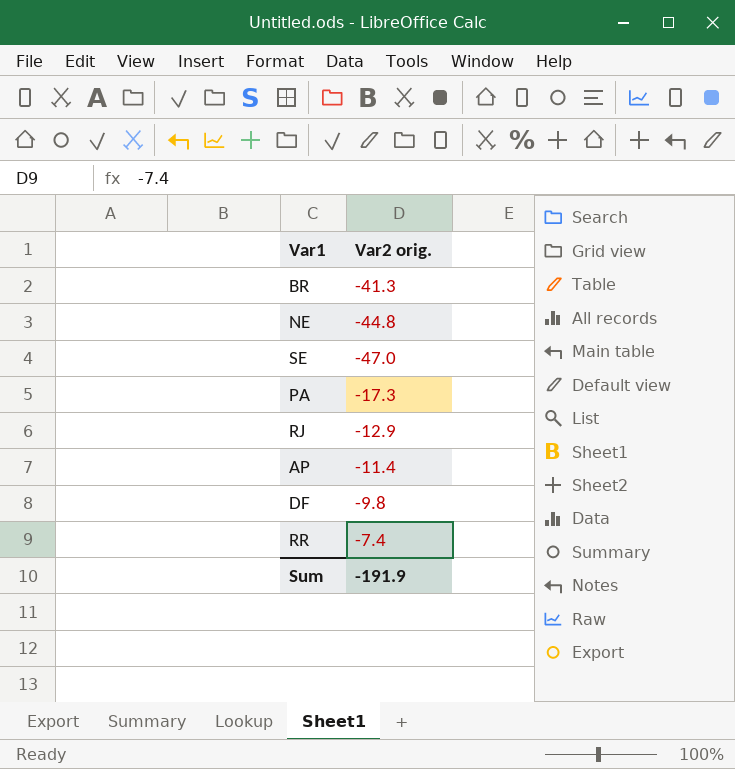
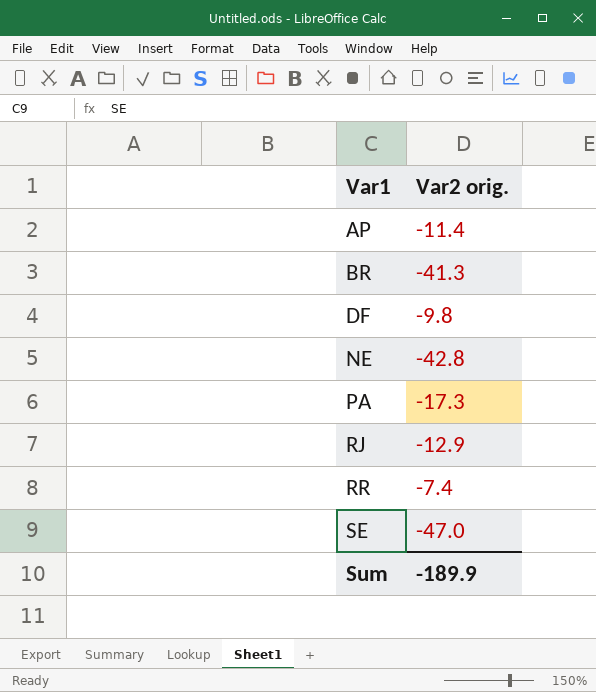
row order: none -> Var1 ascending
NE | Var2 orig.: -44.8 -> -42.8
Sum | Var2 orig.: -191.9 -> -189.9

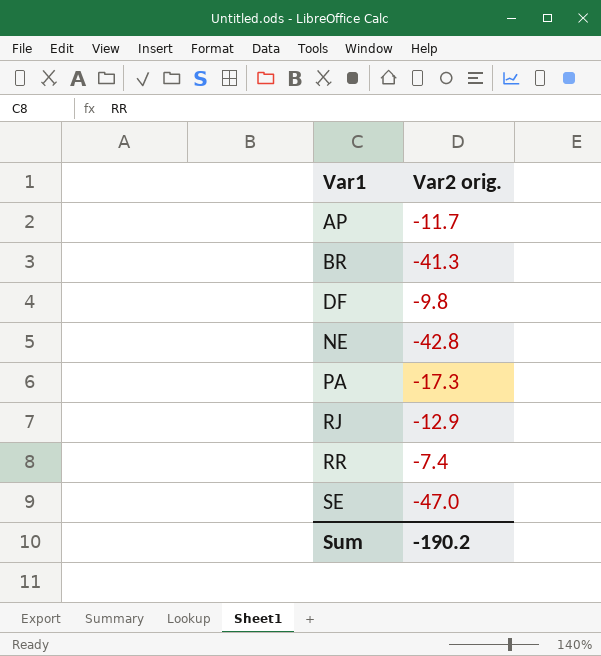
AP | Var2 orig.: -11.4 -> -11.7
Sum | Var2 orig.: -189.9 -> -190.2

